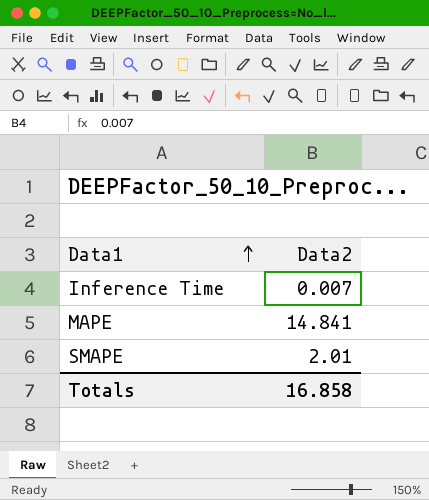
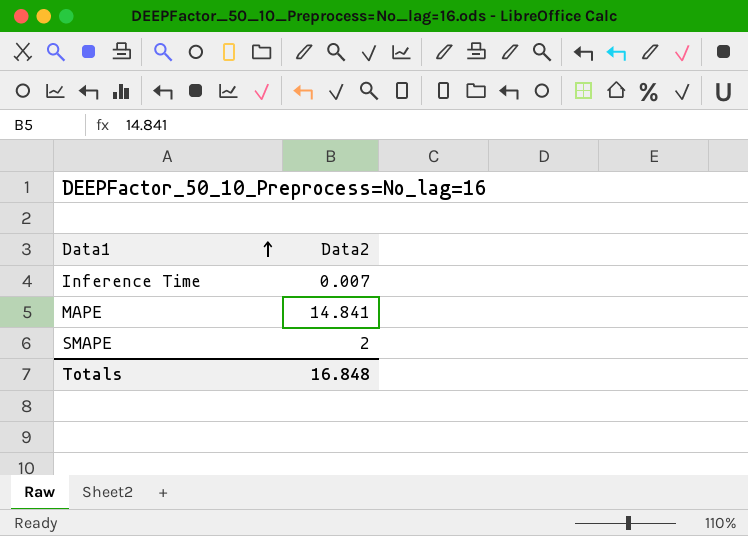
SMAPE | Data2: 2.01 -> 2
Totals | Data2: 16.858 -> 16.848

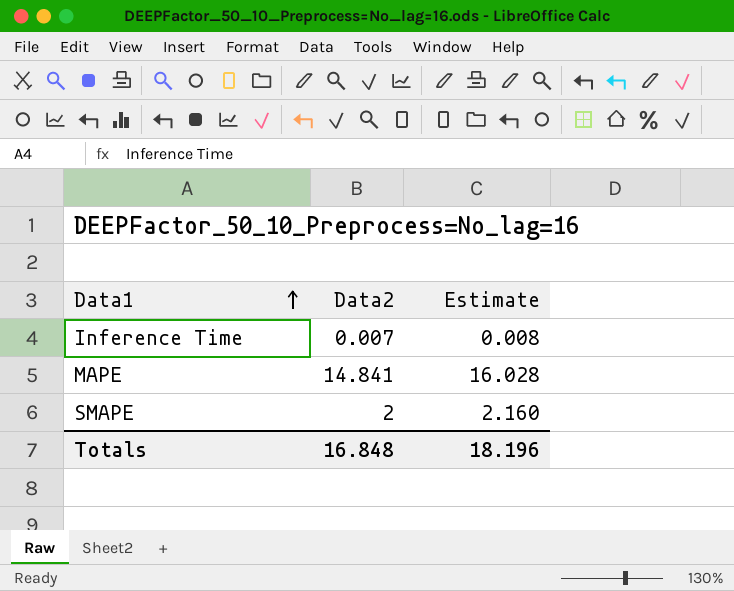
column Estimate | formula: none -> [Data2] * 1.08

